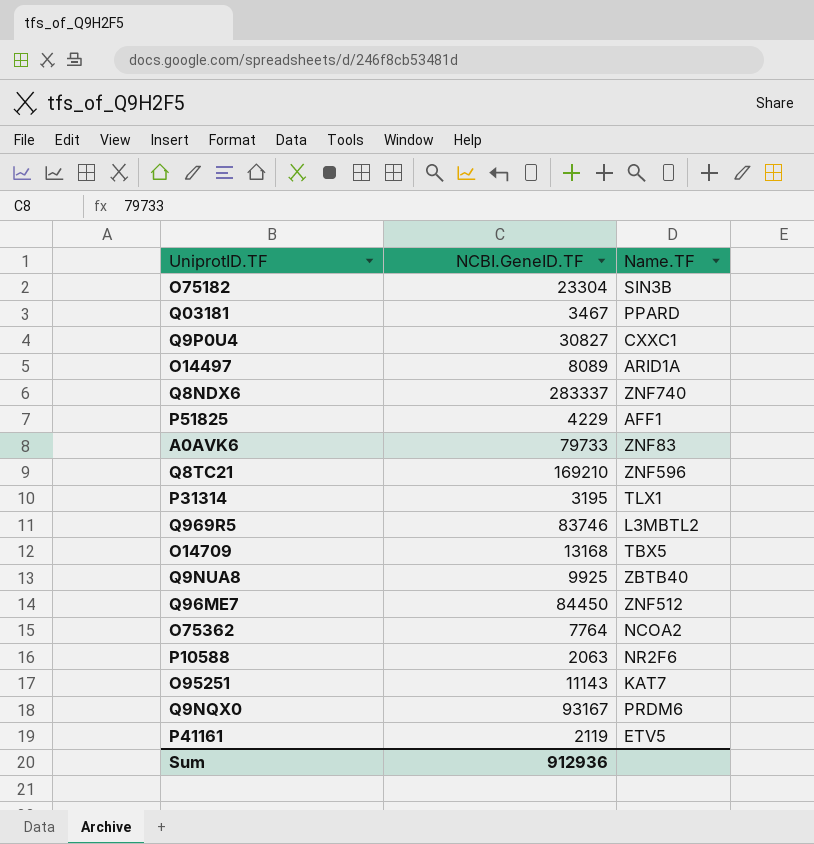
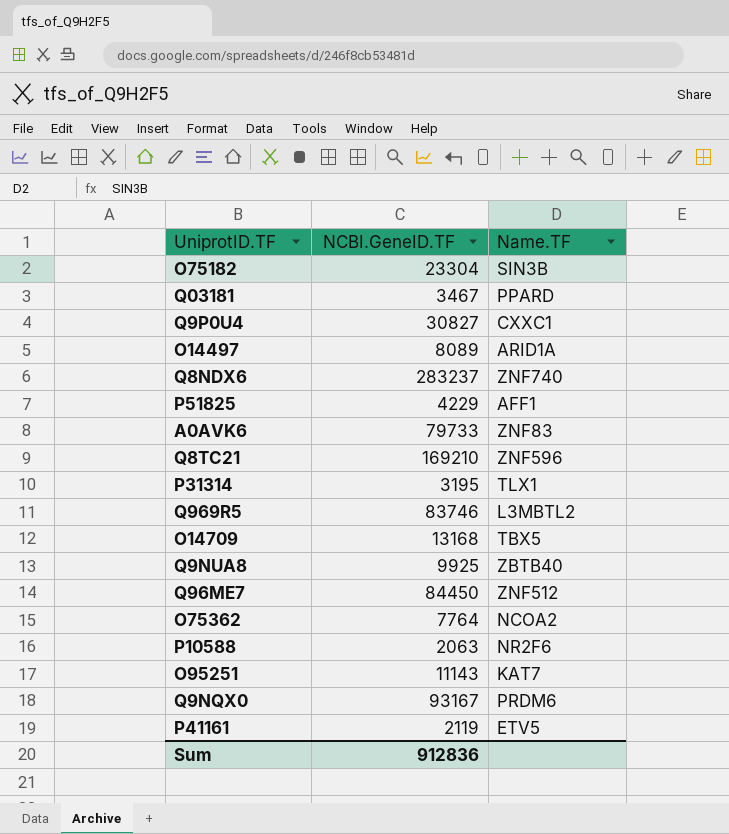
Q8NDX6 | NCBI.GeneID.TF: 283337 -> 283237
Sum | NCBI.GeneID.TF: 912936 -> 912836

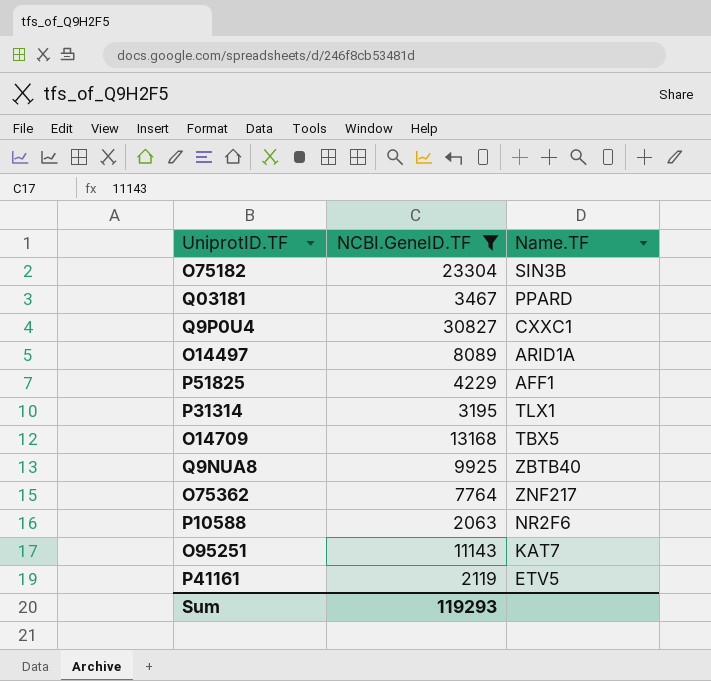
filter: none -> NCBI.GeneID.TF <= 30827
O75362 | Name.TF: NCOA2 -> ZNF217
Sum | NCBI.GeneID.TF: 912836 -> 119293

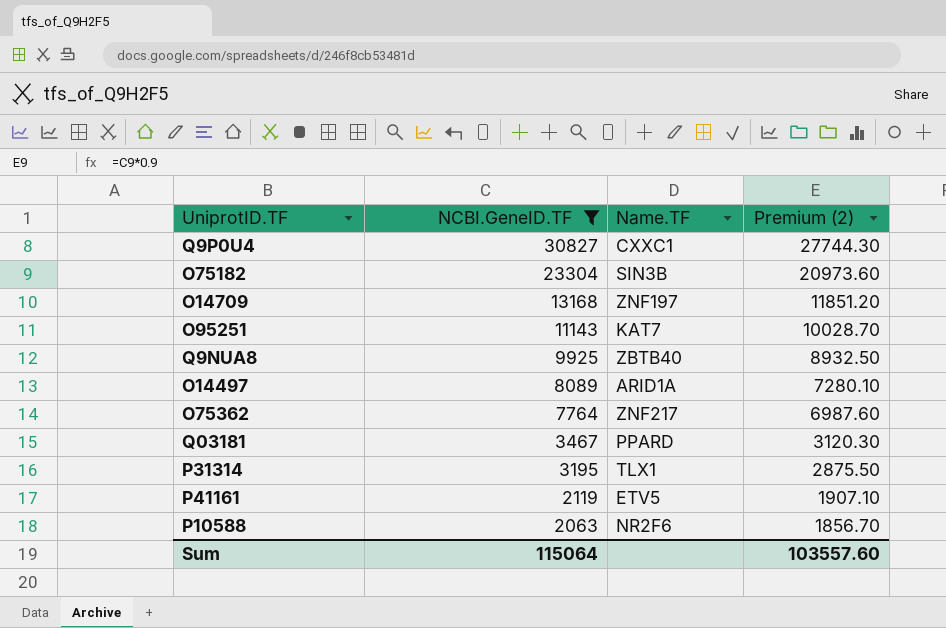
row order: none -> NCBI.GeneID.TF descending
column Premium (2) | formula: none -> [NCBI.GeneID.TF] * 0.9
row P51825: 4229 | AFF1 -> none
O14709 | Name.TF: TBX5 -> ZNF197
Sum | NCBI.GeneID.TF: 119293 -> 115064

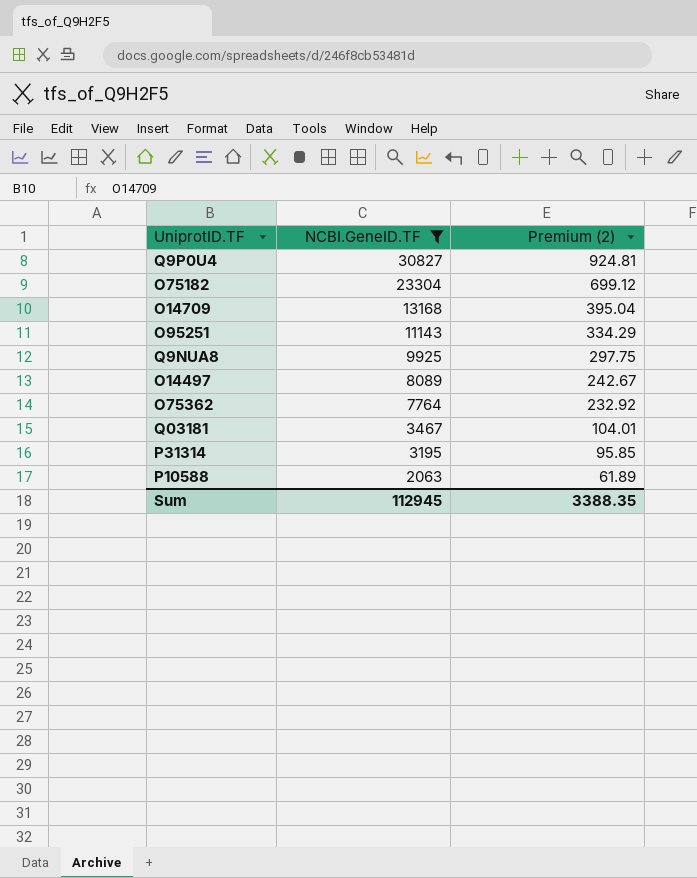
column Name.TF | position: 3 -> none
column Premium (2) | formula: [NCBI.GeneID.TF] * 0.9 -> [NCBI.GeneID.TF] * 0.03
row P41161: 2119 | ETV5 | 1907.10 -> none
Sum | NCBI.GeneID.TF: 115064 -> 112945
Sum | Premium (2): 103557.60 -> 3388.35

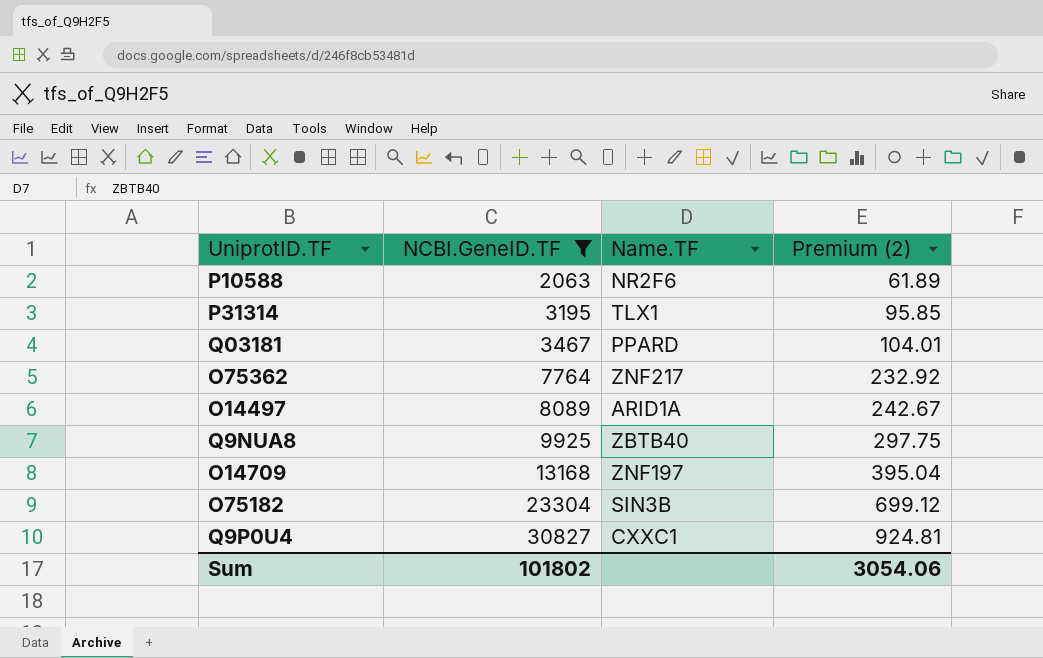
row order: NCBI.GeneID.TF descending -> NCBI.GeneID.TF ascending
column Name.TF | position: none -> 3
row O95251: 11143 | 334.29 -> none
Sum | NCBI.GeneID.TF: 112945 -> 101802
Sum | Premium (2): 3388.35 -> 3054.06

